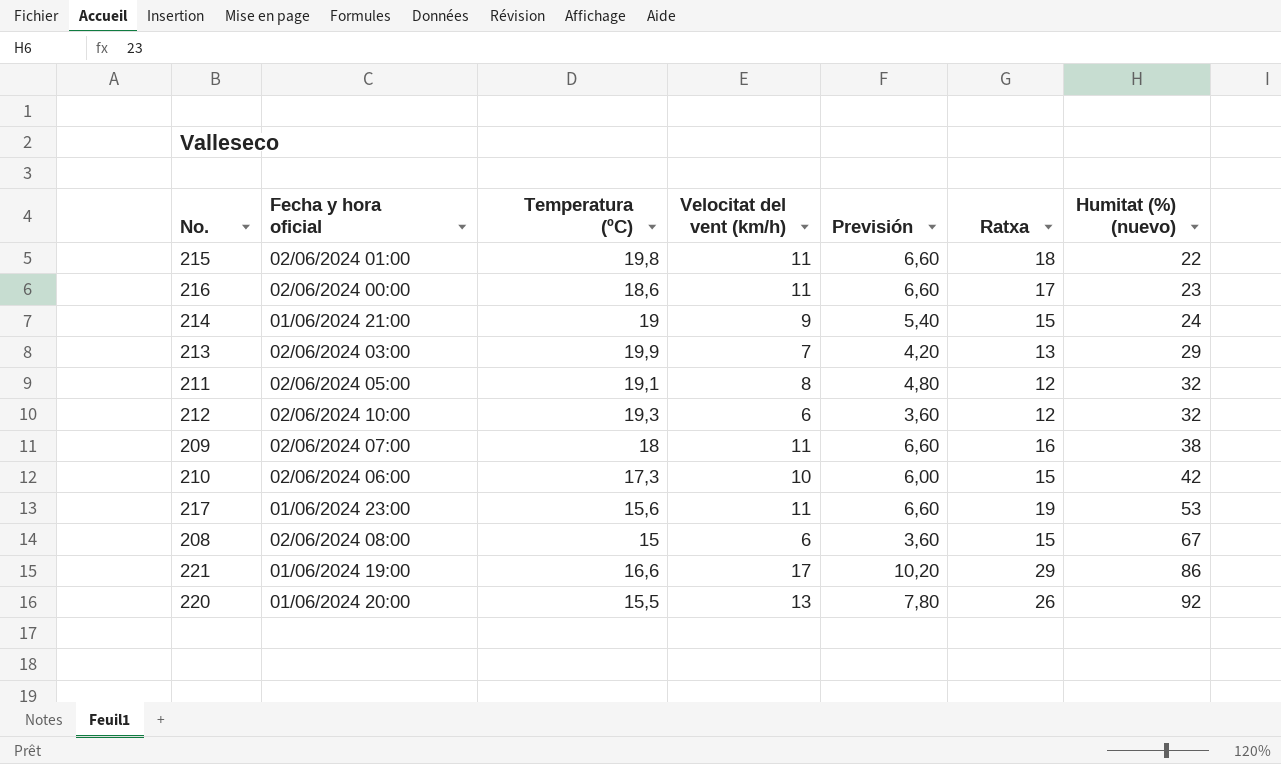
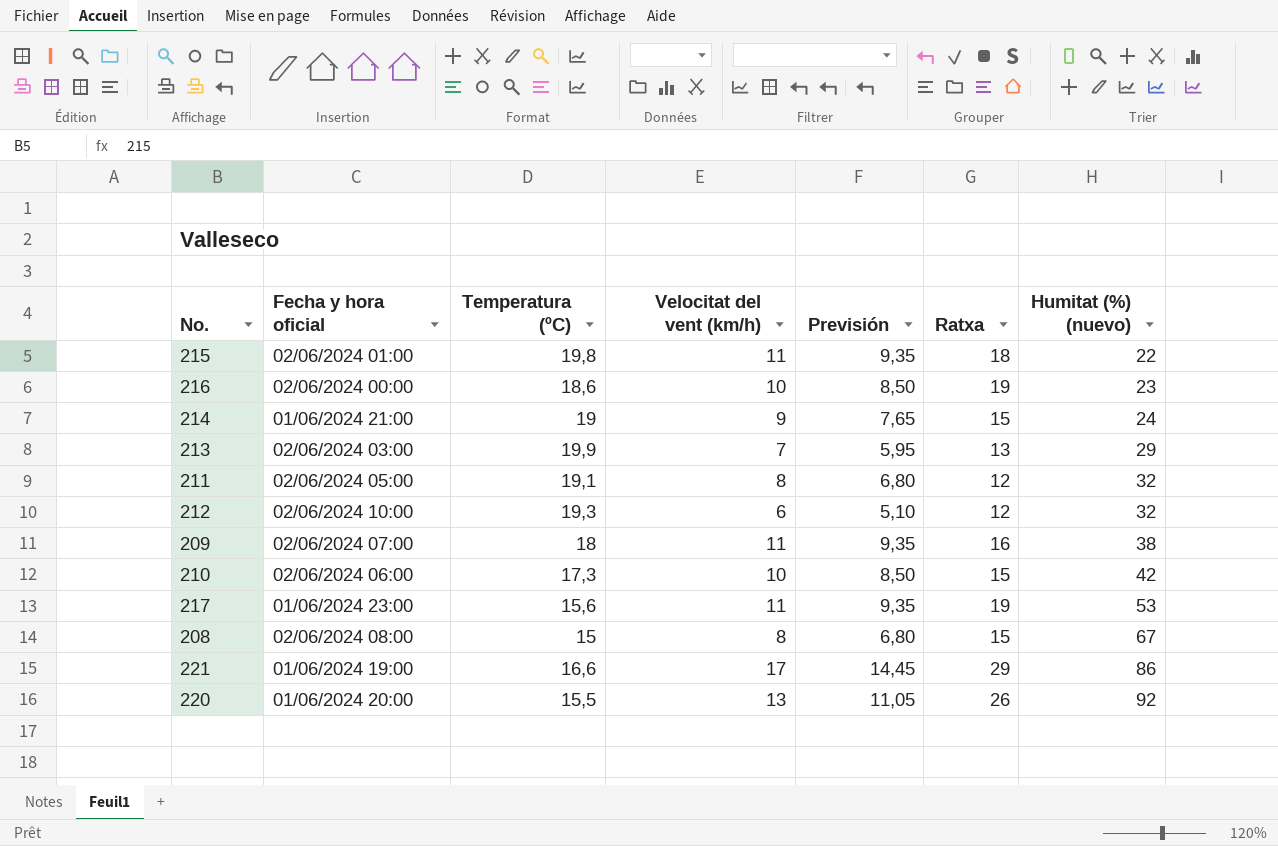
column Previsión | formula: [Velocitat del vent (km/h)] * 0,6 -> [Velocitat del vent (km/h)] * 0,85
216 | Velocitat del vent (km/h): 11 -> 10
216 | Ratxa: 17 -> 19
208 | Velocitat del vent (km/h): 6 -> 8

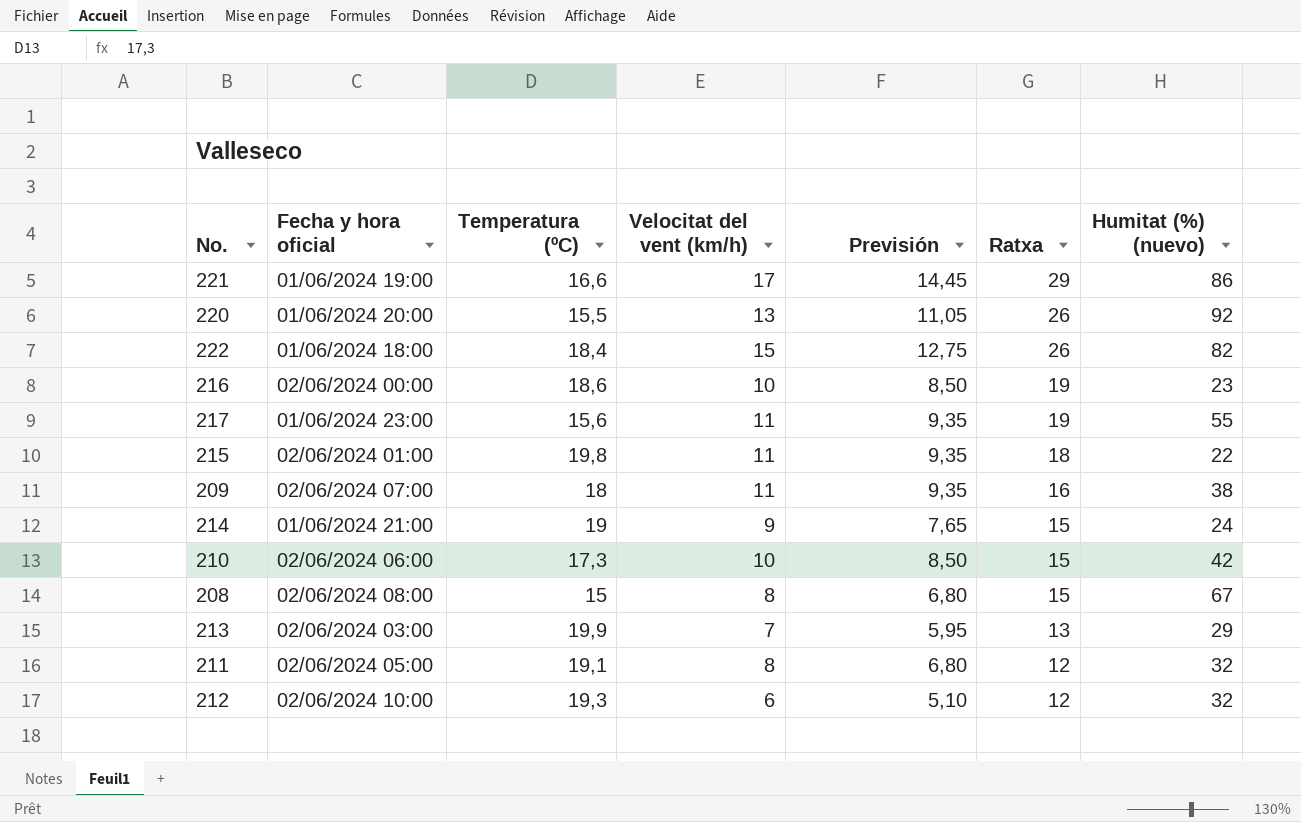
row order: Humitat (%) (nuevo) ascending -> Ratxa descending
row 222: none -> 01/06/2024 18:00 | 18,4 | 15 | 12,75 | 26 | 82
217 | Humitat (%) (nuevo): 53 -> 55

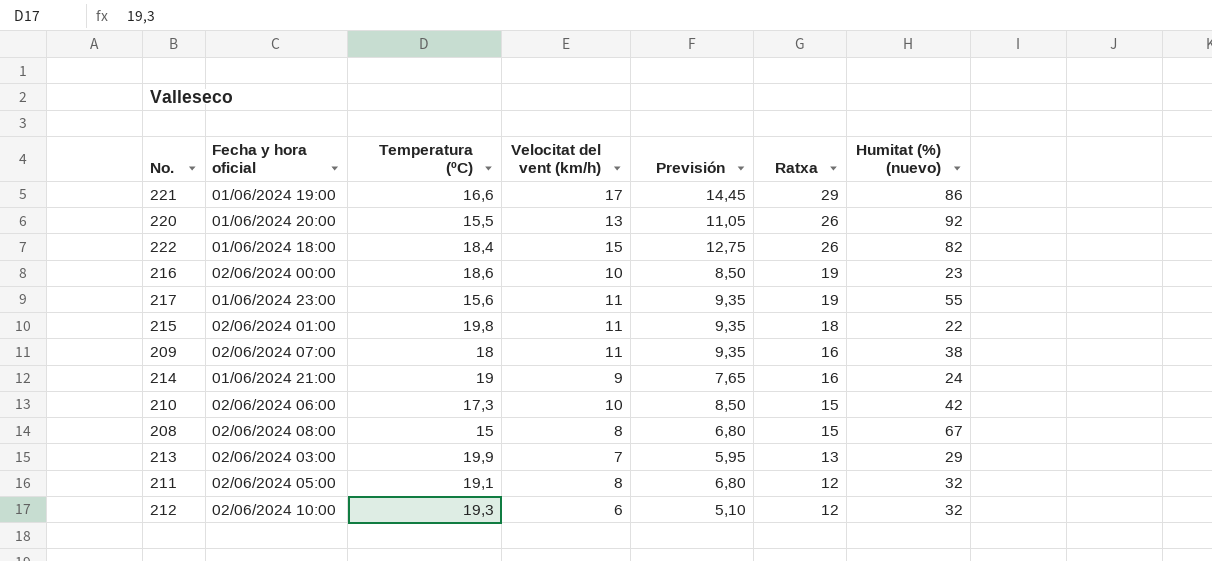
214 | Ratxa: 15 -> 16

